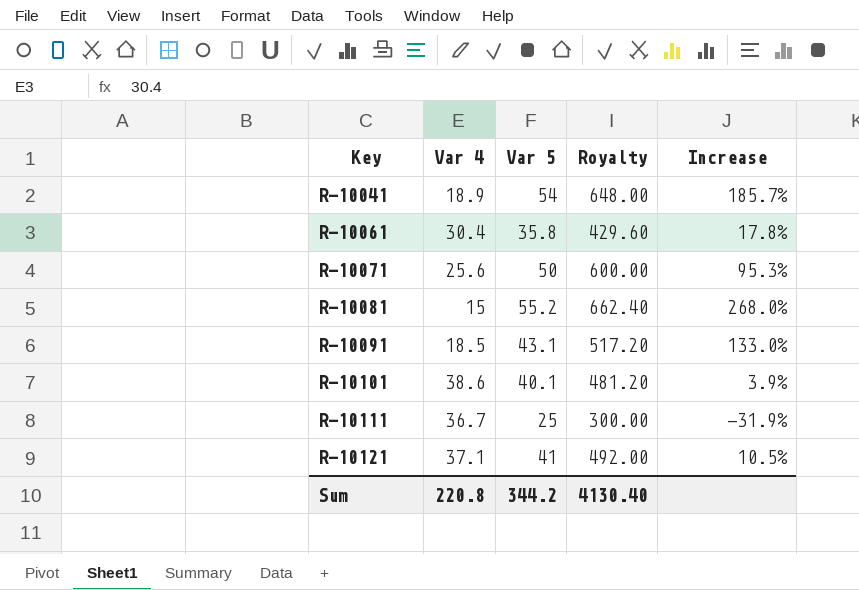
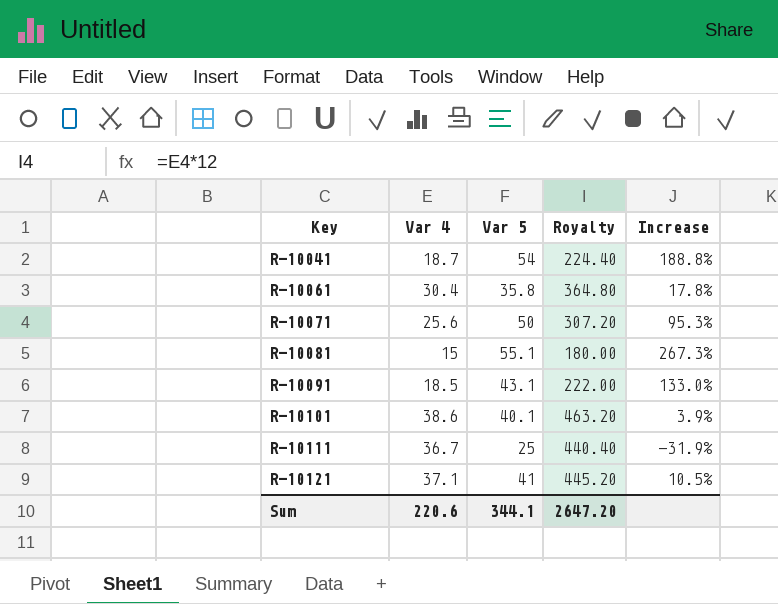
column Royalty | formula: [Var 5] * 12 -> [Var 4] * 12
R-10041 | Var 4: 18.9 -> 18.7
R-10041 | Increase: 185.7% -> 188.8%
R-10081 | Var 5: 55.2 -> 55.1
R-10081 | Increase: 268.0% -> 267.3%
Sum | Var 4: 220.8 -> 220.6
Sum | Var 5: 344.2 -> 344.1
Sum | Royalty: 4130.40 -> 2647.20

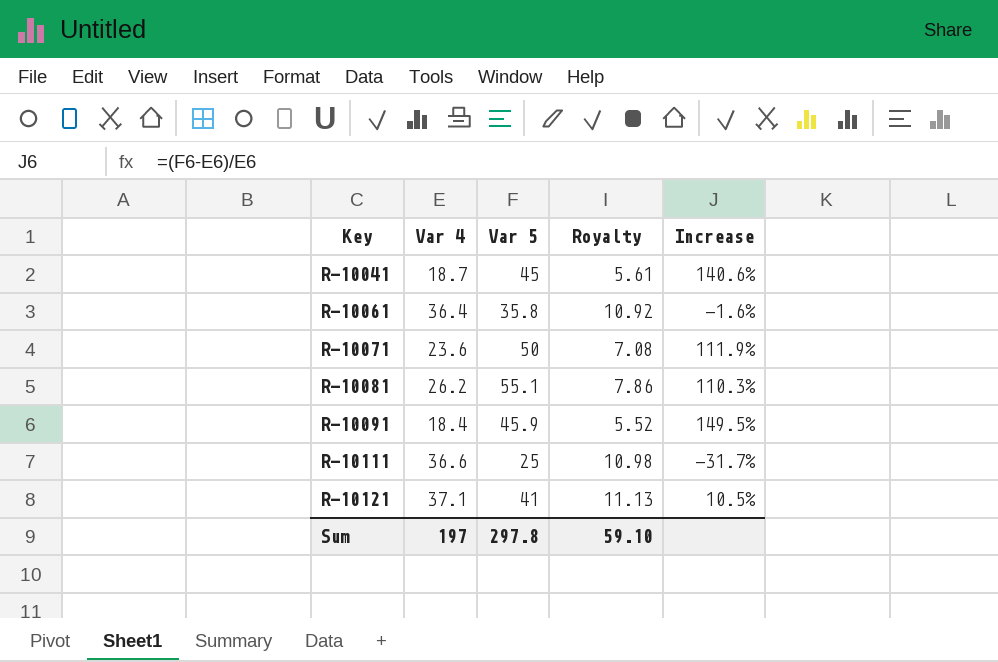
column Royalty | formula: [Var 4] * 12 -> [Var 4] * 0.3
row R-10101: 38.6 | 40.1 | 463.20 | 3.9% -> none
R-10041 | Var 5: 54 -> 45
R-10041 | Increase: 188.8% -> 140.6%
R-10061 | Var 4: 30.4 -> 36.4
R-10061 | Increase: 17.8% -> -1.6%
R-10071 | Var 4: 25.6 -> 23.6
R-10071 | Increase: 95.3% -> 111.9%
R-10081 | Var 4: 15 -> 26.2
R-10081 | Increase: 267.3% -> 110.3%
R-10091 | Var 4: 18.5 -> 18.4
R-10091 | Var 5: 43.1 -> 45.9
R-10091 | Increase: 133.0% -> 149.5%
R-10111 | Var 4: 36.7 -> 36.6
R-10111 | Increase: -31.9% -> -31.7%
Sum | Var 4: 220.6 -> 197
Sum | Var 5: 344.1 -> 297.8
Sum | Royalty: 2647.20 -> 59.10

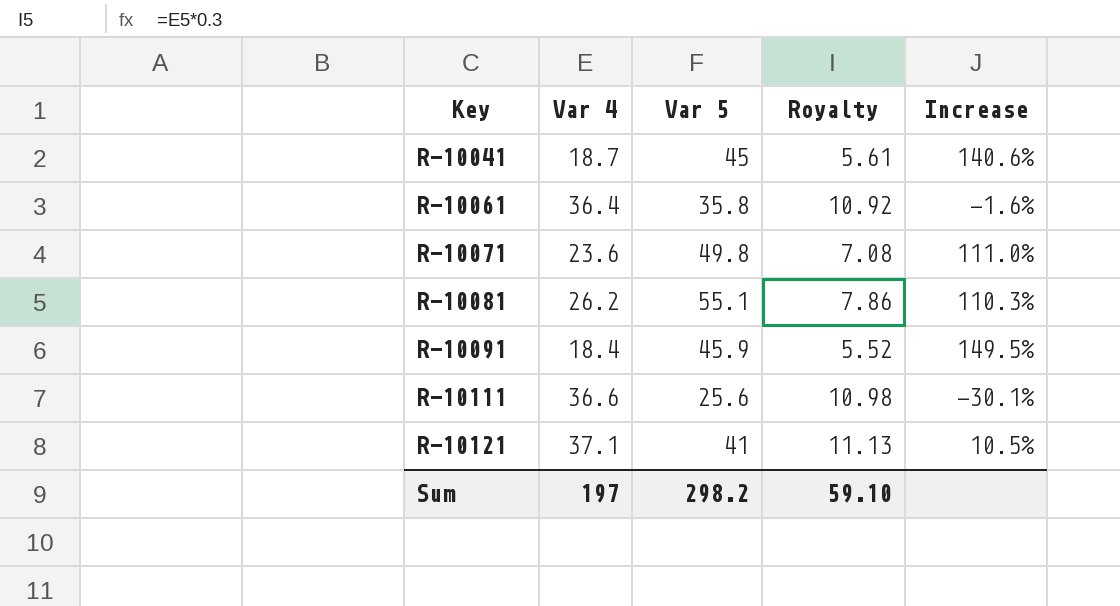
R-10071 | Var 5: 50 -> 49.8
R-10071 | Increase: 111.9% -> 111.0%
R-10111 | Var 5: 25 -> 25.6
R-10111 | Increase: -31.7% -> -30.1%
Sum | Var 5: 297.8 -> 298.2

